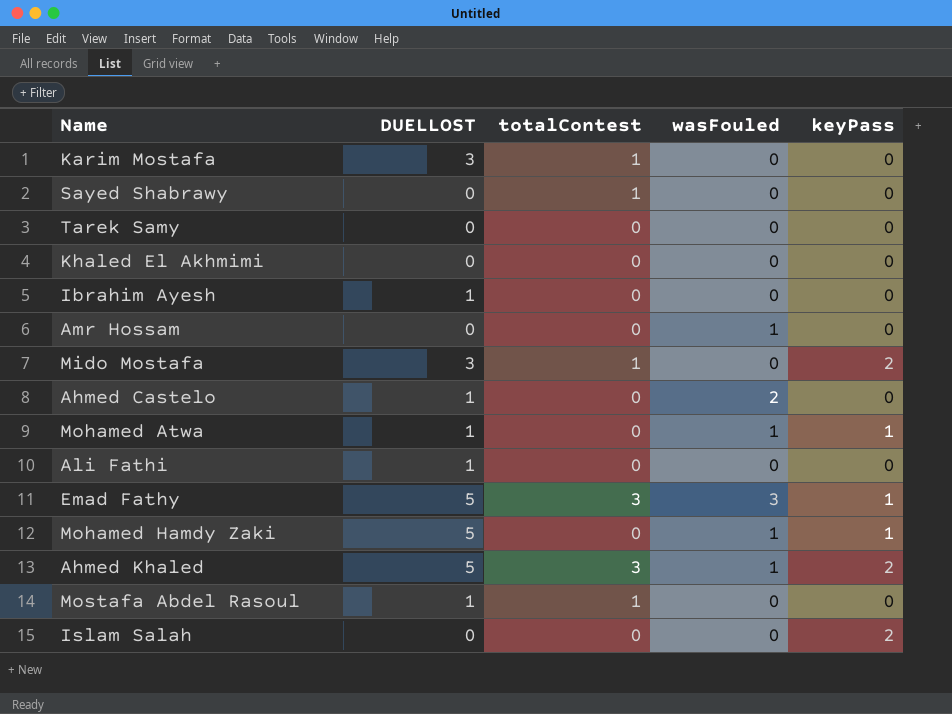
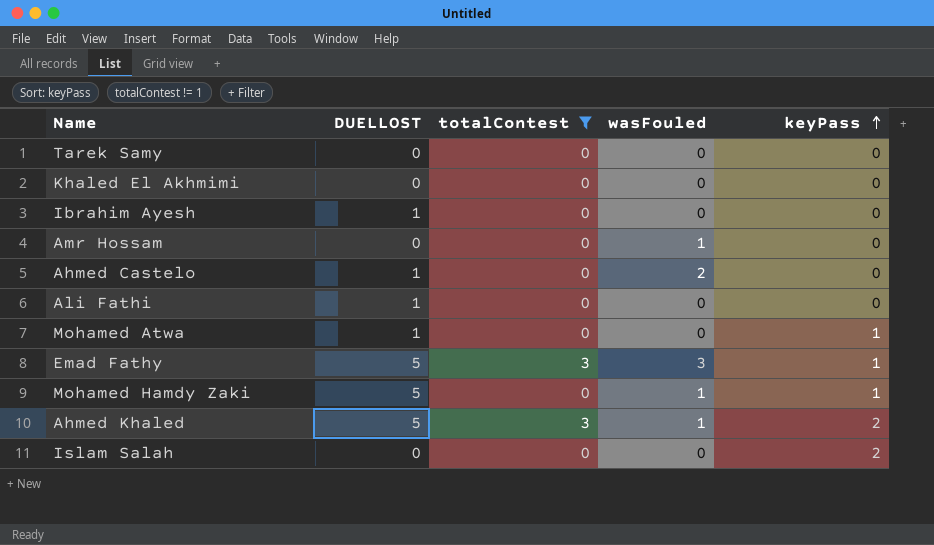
filter: none -> totalContest != 1
row order: none -> keyPass ascending
Mohamed Atwa | wasFouled: 1 -> 0

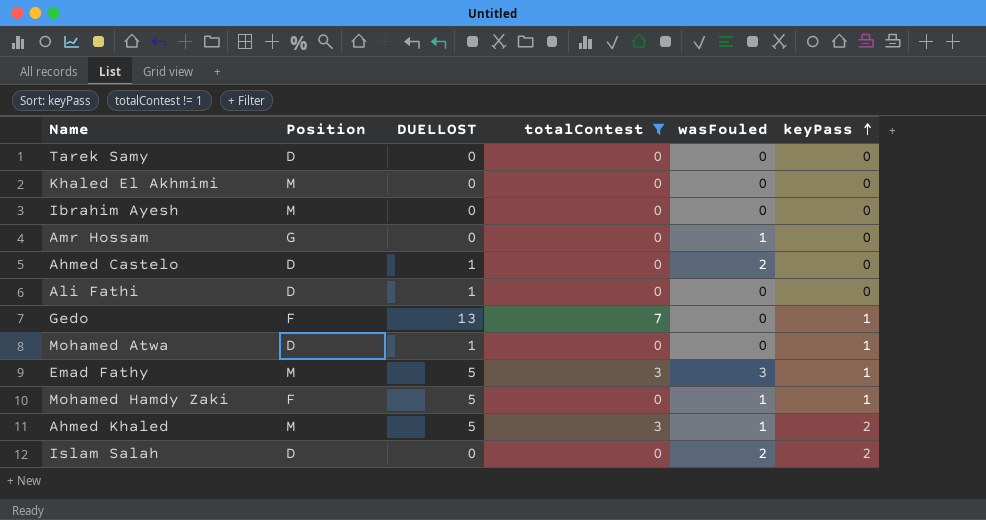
column Position | position: none -> 2
Ibrahim Ayesh | DUELLOST: 1 -> 0
row Gedo: none -> F | 13 | 7 | 0 | 1
Islam Salah | wasFouled: 0 -> 2

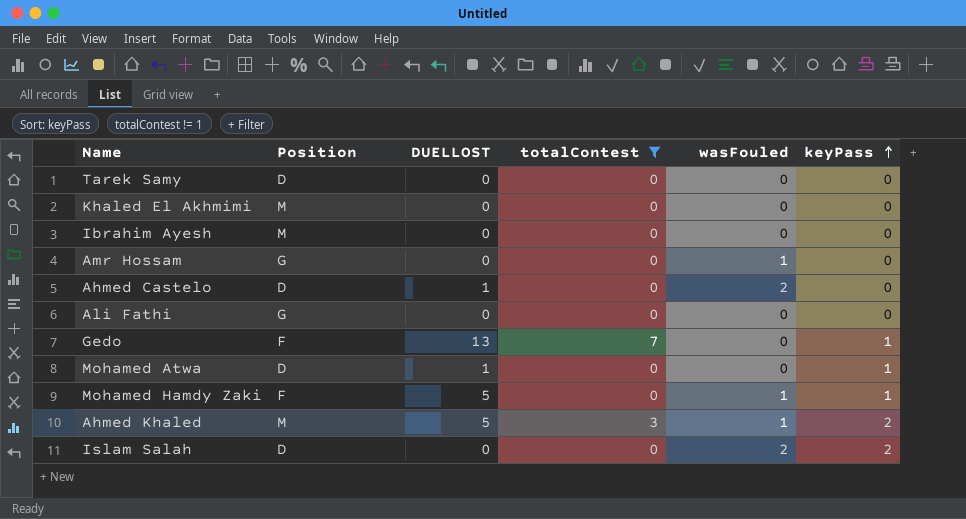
row Emad Fathy: M | 5 | 3 | 3 | 1 -> none
Ali Fathi | Position: D -> G
Ali Fathi | DUELLOST: 1 -> 0

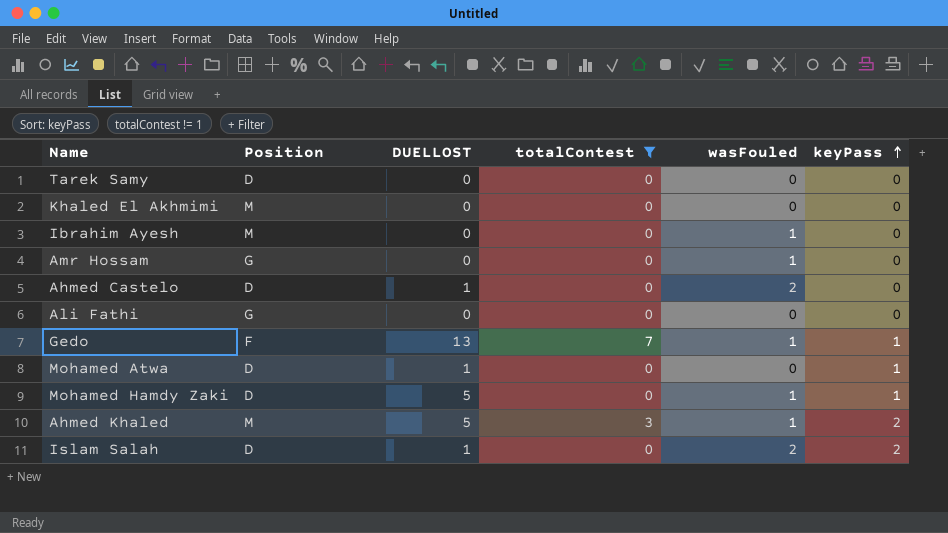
Ibrahim Ayesh | wasFouled: 0 -> 1
Gedo | wasFouled: 0 -> 1
Mohamed Hamdy Zaki | Position: F -> D
Islam Salah | DUELLOST: 0 -> 1

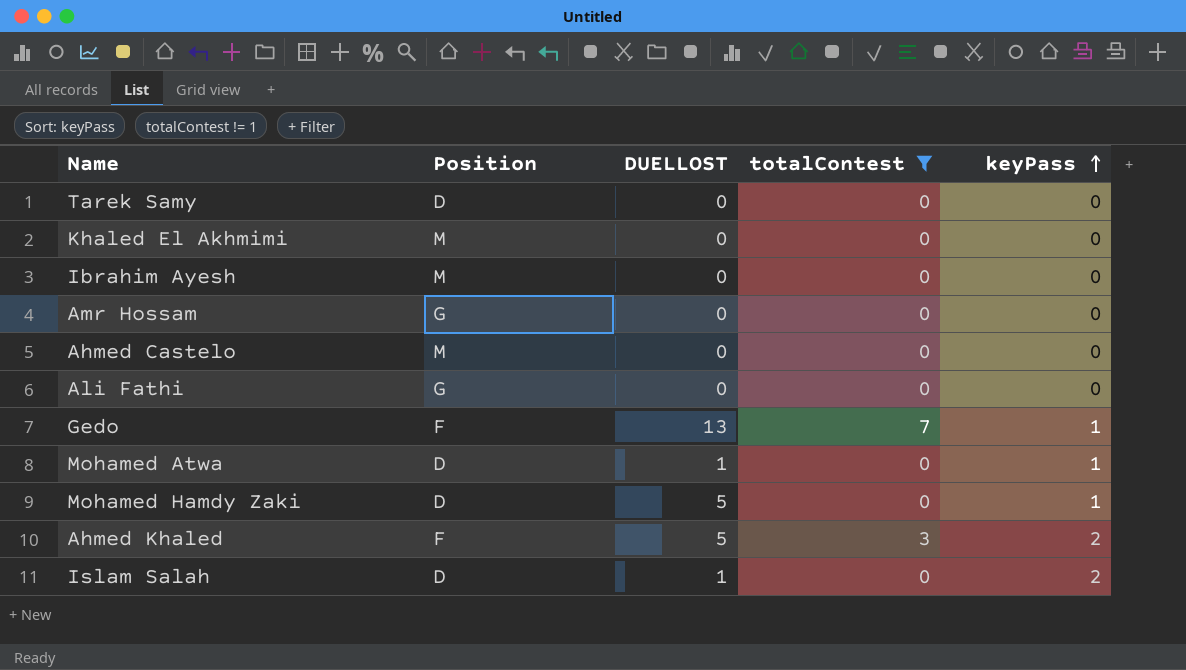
column wasFouled | position: 5 -> none
Ahmed Castelo | Position: D -> M
Ahmed Castelo | DUELLOST: 1 -> 0
Ahmed Khaled | Position: M -> F

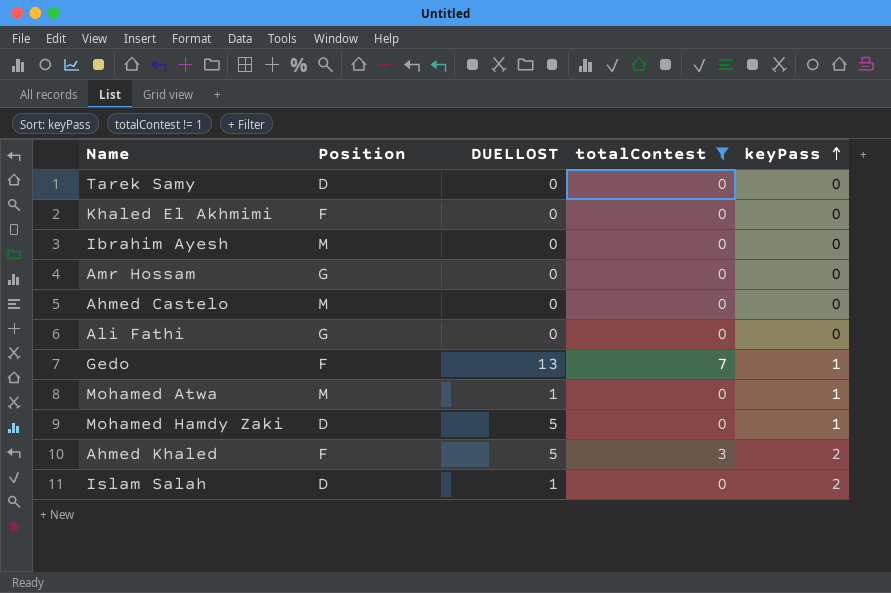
Khaled El Akhmimi | Position: M -> F
Mohamed Atwa | Position: D -> M

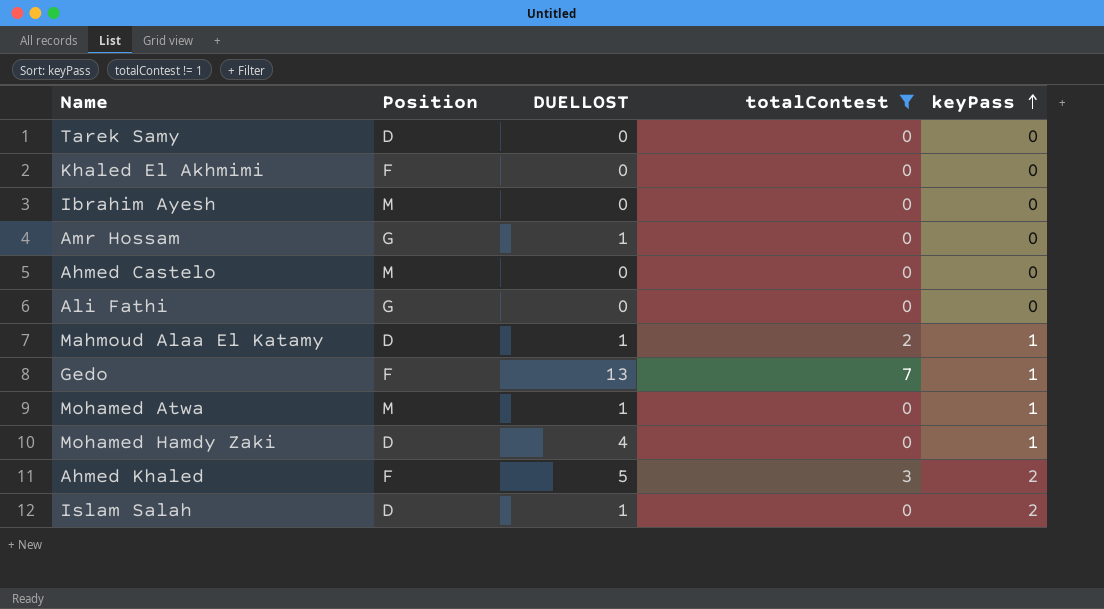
Amr Hossam | DUELLOST: 0 -> 1
row Mahmoud Alaa El Katamy: none -> D | 1 | 2 | 1
Mohamed Hamdy Zaki | DUELLOST: 5 -> 4

